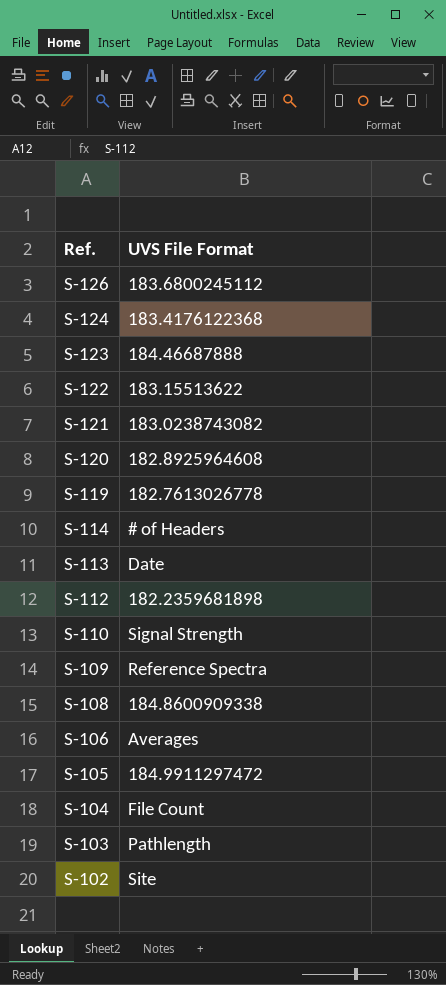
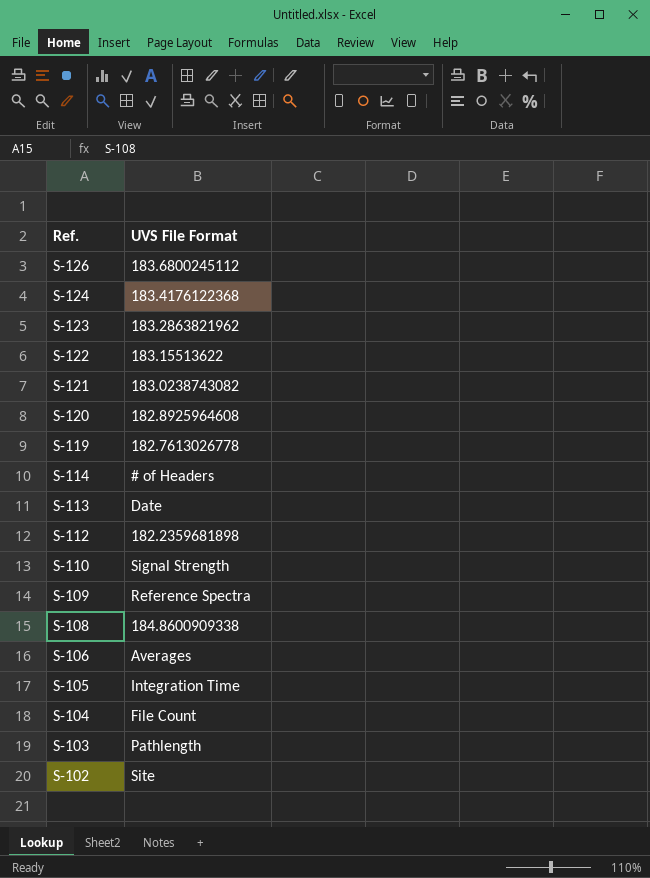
S-123 | UVS File Format: 184.46687888 -> 183.2863821962
S-105 | UVS File Format: 184.9911297472 -> Integration Time

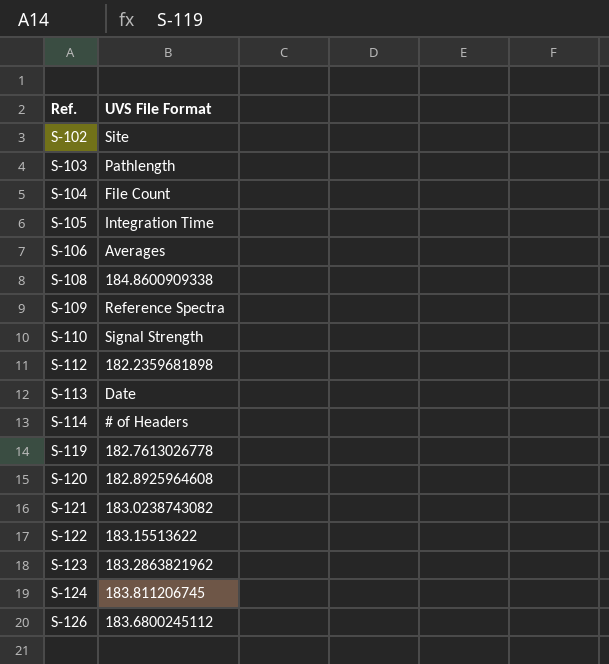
row order: Ref. descending -> Ref. ascending
S-124 | UVS File Format: 183.4176122368 -> 183.811206745

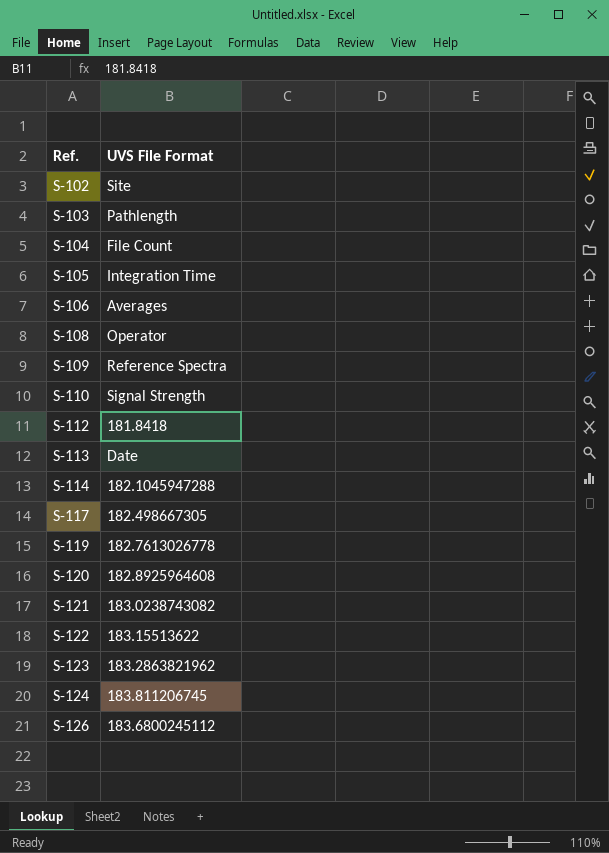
S-108 | UVS File Format: 184.8600909338 -> Operator
S-112 | UVS File Format: 182.2359681898 -> 181.8418
S-114 | UVS File Format: # of Headers -> 182.1045947288
row S-117: none -> 182.498667305

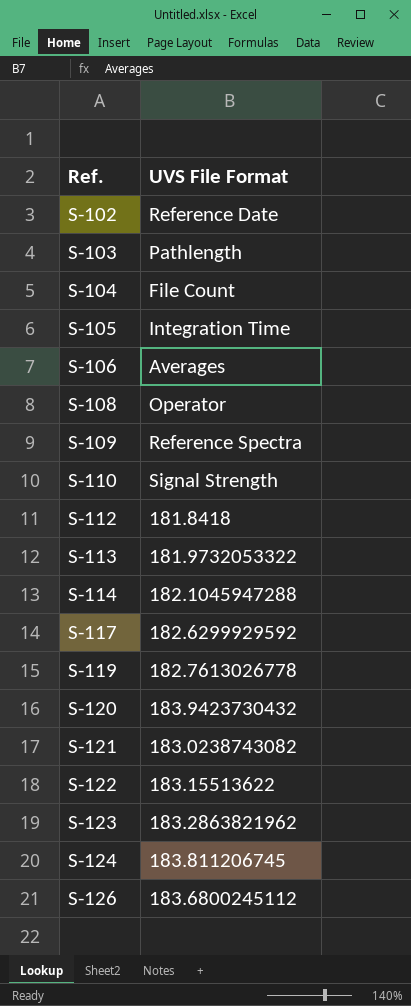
S-102 | UVS File Format: Site -> Reference Date
S-113 | UVS File Format: Date -> 181.9732053322
S-117 | UVS File Format: 182.498667305 -> 182.6299929592
S-120 | UVS File Format: 182.8925964608 -> 183.9423730432

